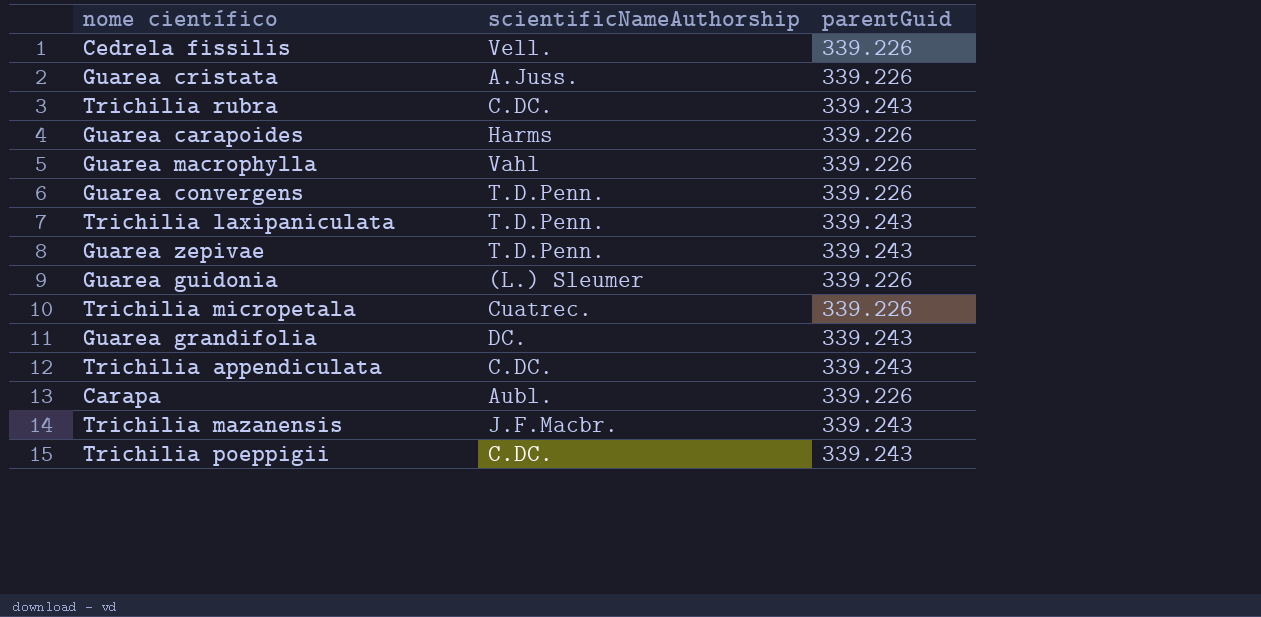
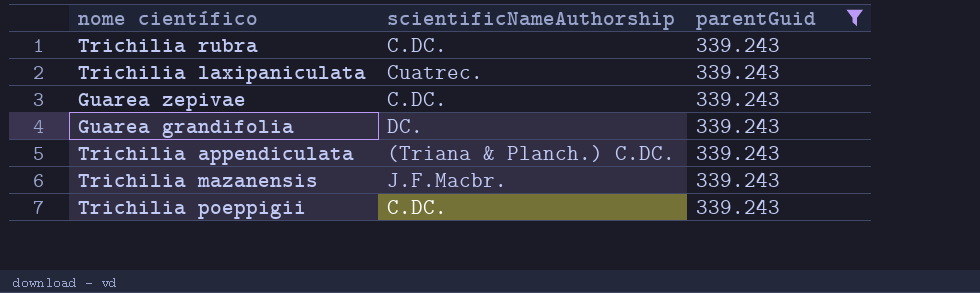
filter: none -> parentGuid = 339.243
Trichilia laxipaniculata | scientificNameAuthorship: T.D.Penn. -> Cuatrec.
Guarea zepivae | scientificNameAuthorship: T.D.Penn. -> C.DC.
Trichilia appendiculata | scientificNameAuthorship: C.DC. -> (Triana & Planch.) C.DC.

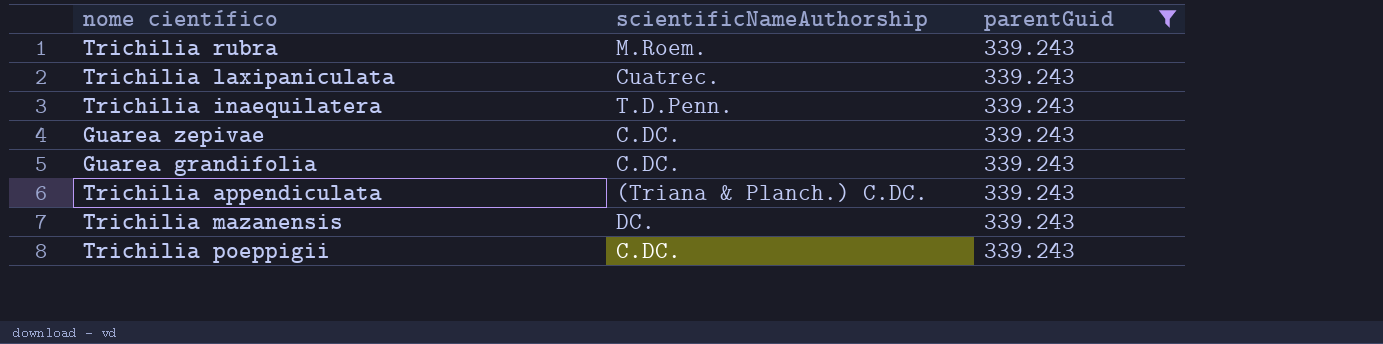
Trichilia rubra | scientificNameAuthorship: C.DC. -> M.Roem.
row Trichilia inaequilatera: none -> T.D.Penn. | 339.243
Guarea grandifolia | scientificNameAuthorship: DC. -> C.DC.
Trichilia mazanensis | scientificNameAuthorship: J.F.Macbr. -> DC.

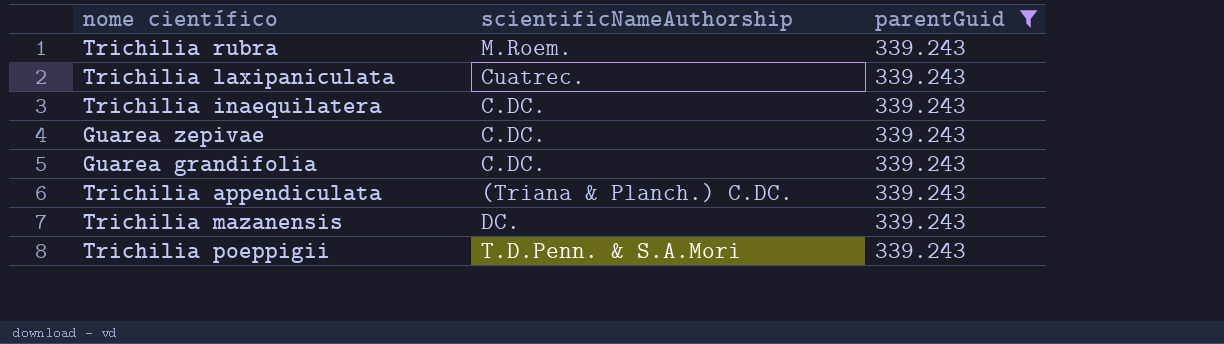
Trichilia inaequilatera | scientificNameAuthorship: T.D.Penn. -> C.DC.
Trichilia poeppigii | scientificNameAuthorship: C.DC. -> T.D.Penn. & S.A.Mori

